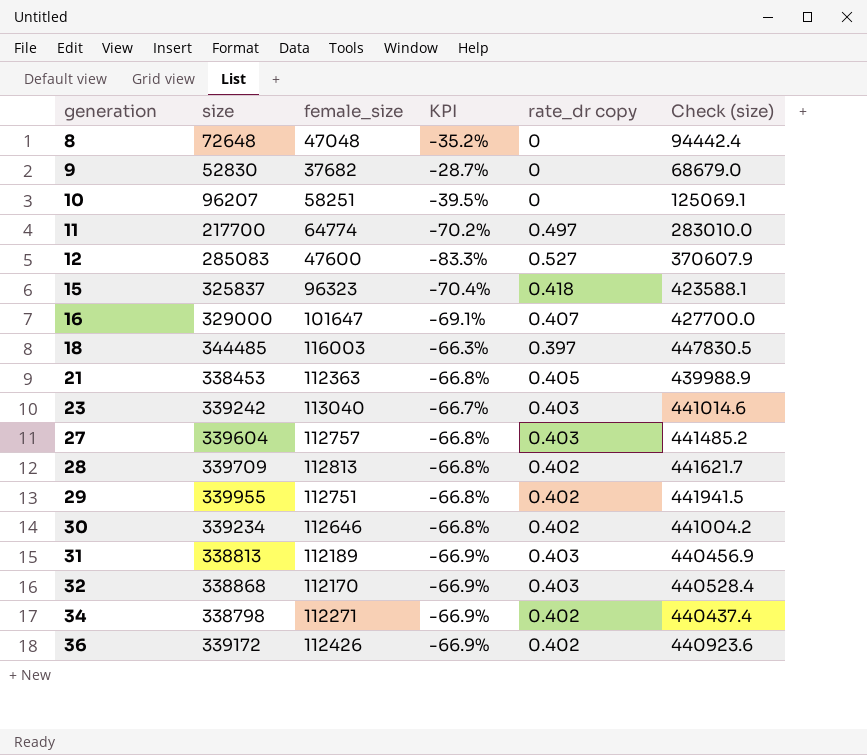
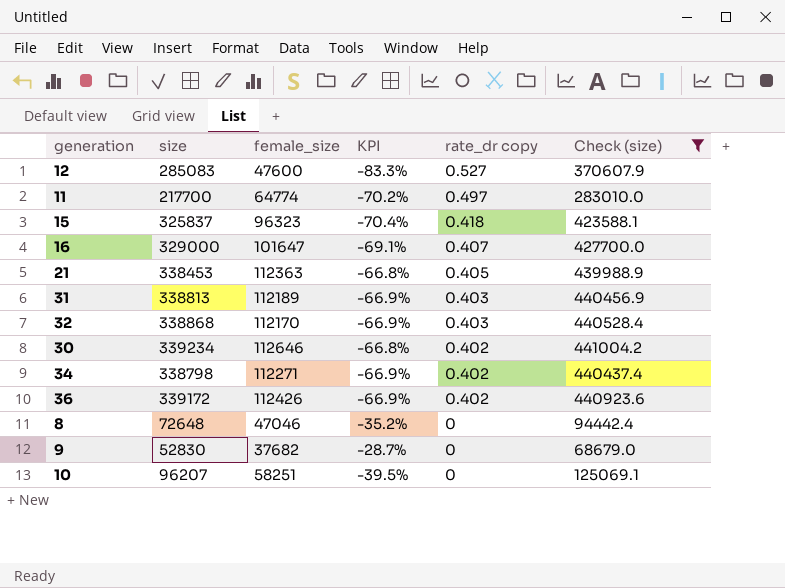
filter: none -> Check (size) <= 441004.2
row order: generation ascending -> rate_dr copy descending
8 | female_size: 47048 -> 47046

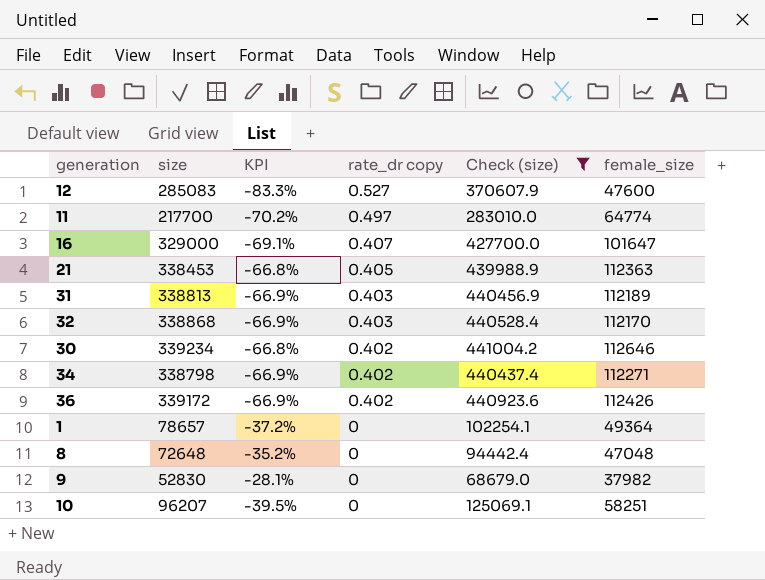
column female_size | position: 3 -> 6
row 15: 325837 | 96323 | -70.4% | 0.418 | 423588.1 -> none
row 1: none -> 78657 | -37.2% | 0 | 102254.1 | 49364
8 | female_size: 47046 -> 47048
9 | KPI: -28.7% -> -28.1%
9 | female_size: 37682 -> 37982

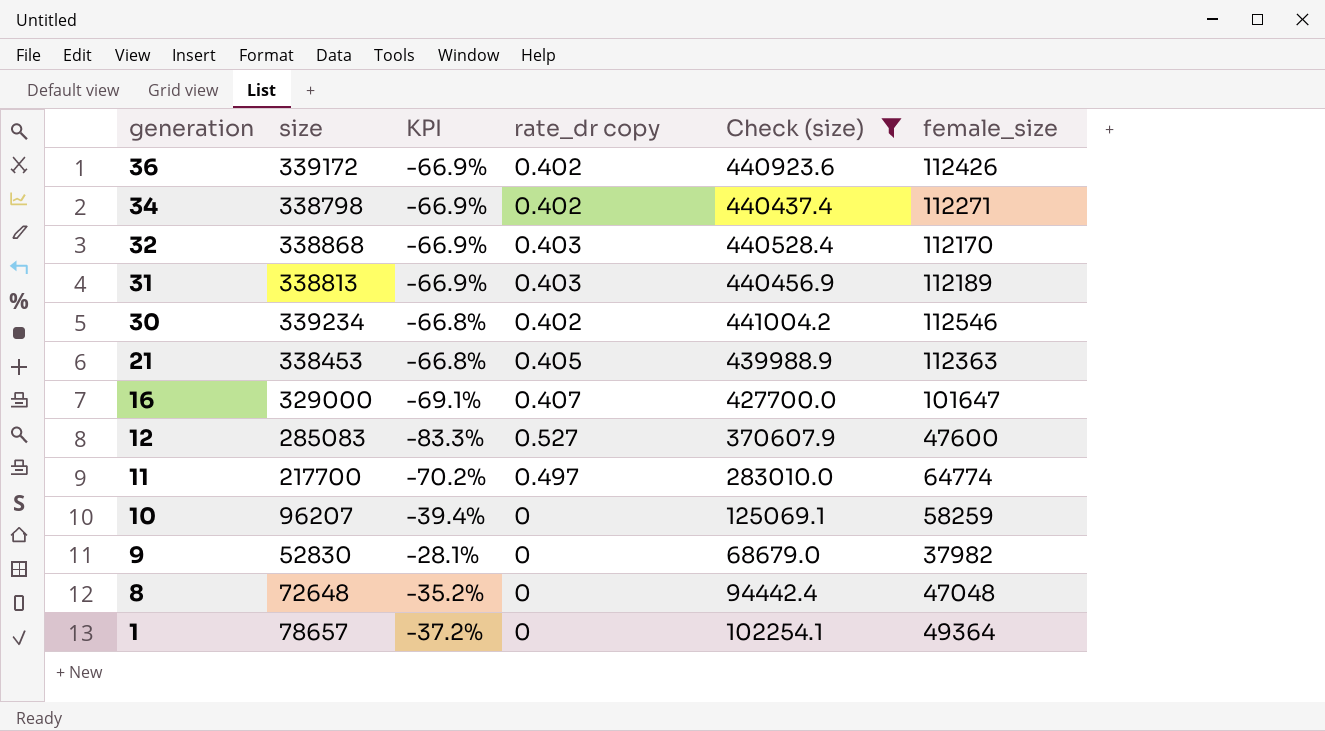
row order: rate_dr copy descending -> generation descending
30 | female_size: 112646 -> 112546
10 | KPI: -39.5% -> -39.4%
10 | female_size: 58251 -> 58259

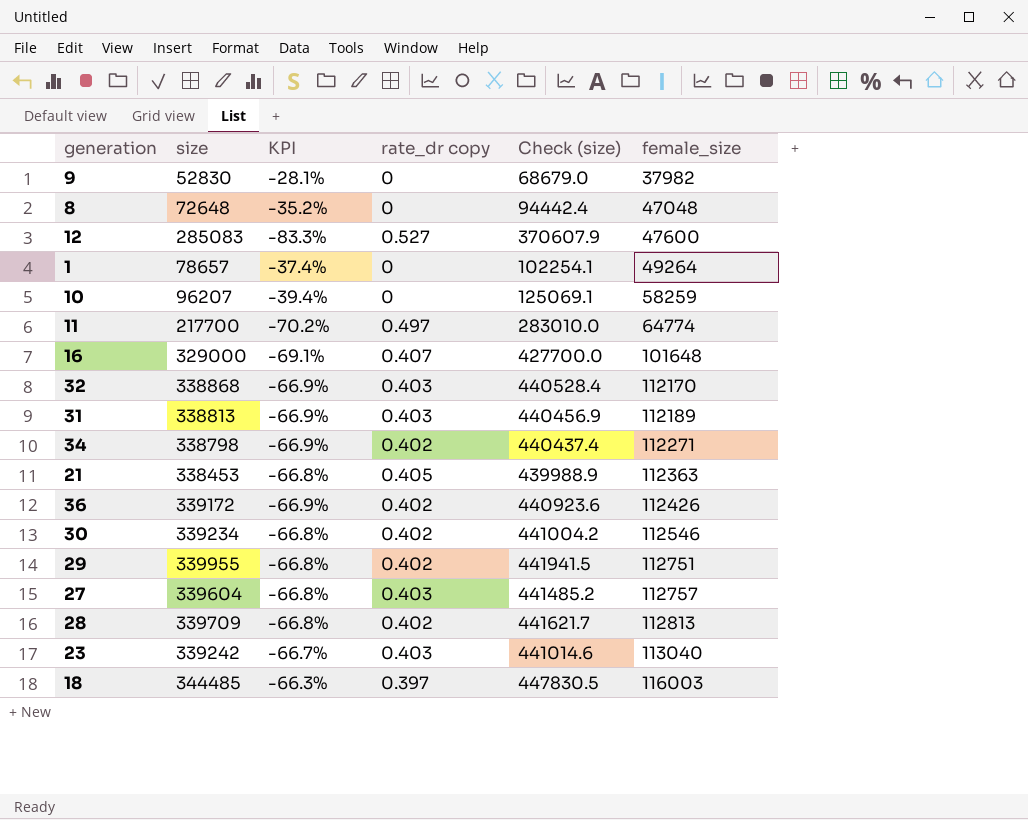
filter: Check (size) <= 441004.2 -> none
row order: generation descending -> female_size ascending
1 | KPI: -37.2% -> -37.4%
1 | female_size: 49364 -> 49264
16 | female_size: 101647 -> 101648

